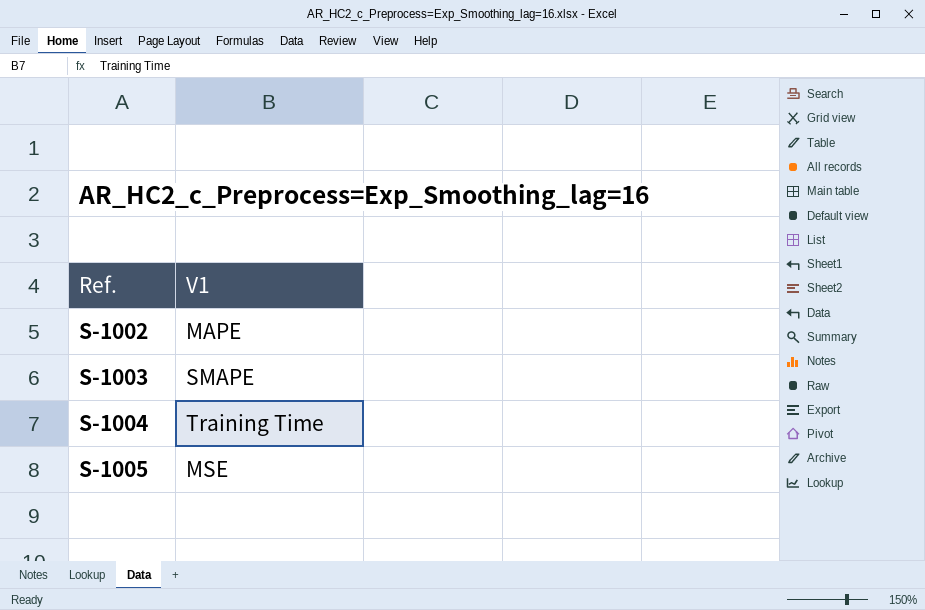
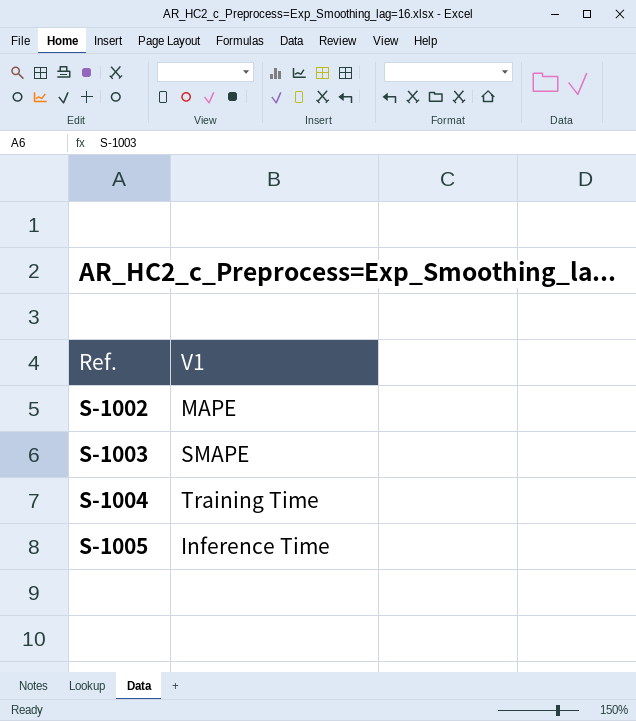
S-1005 | V1: MSE -> Inference Time

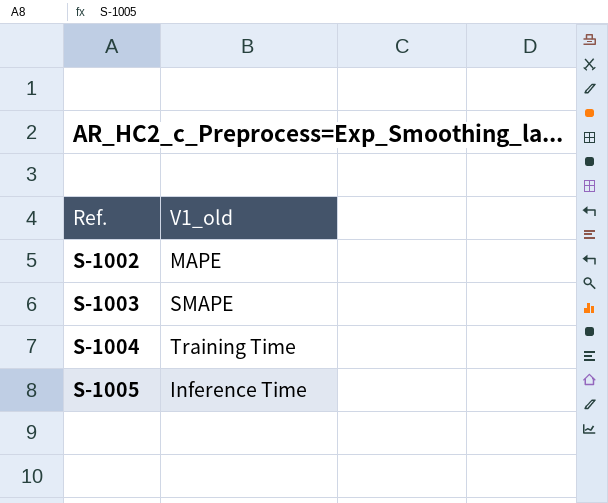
column name: V1 -> V1_old

